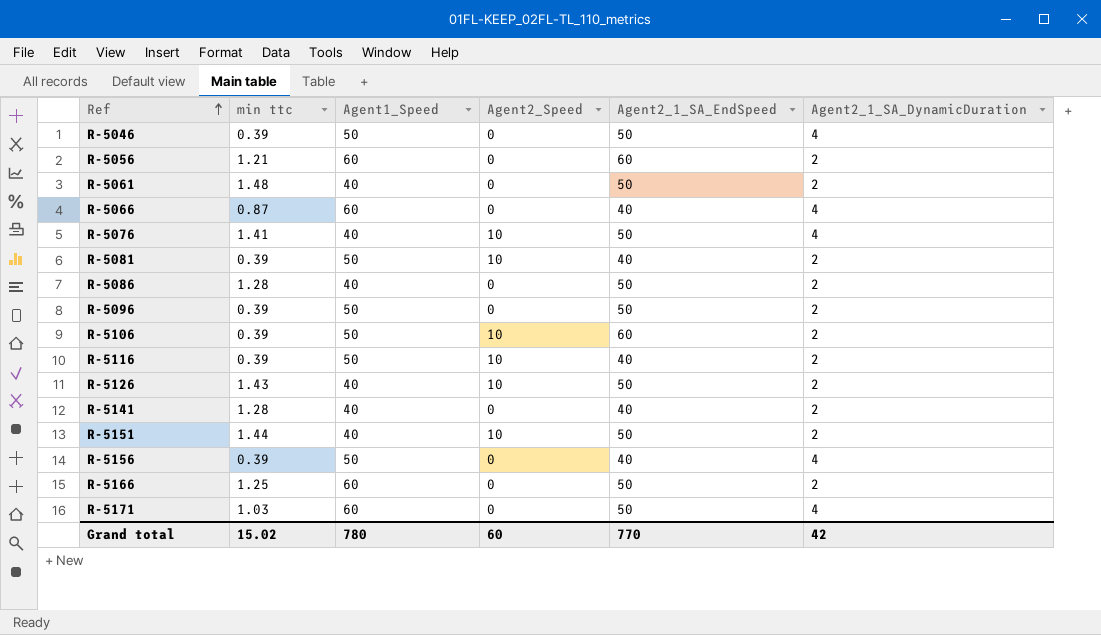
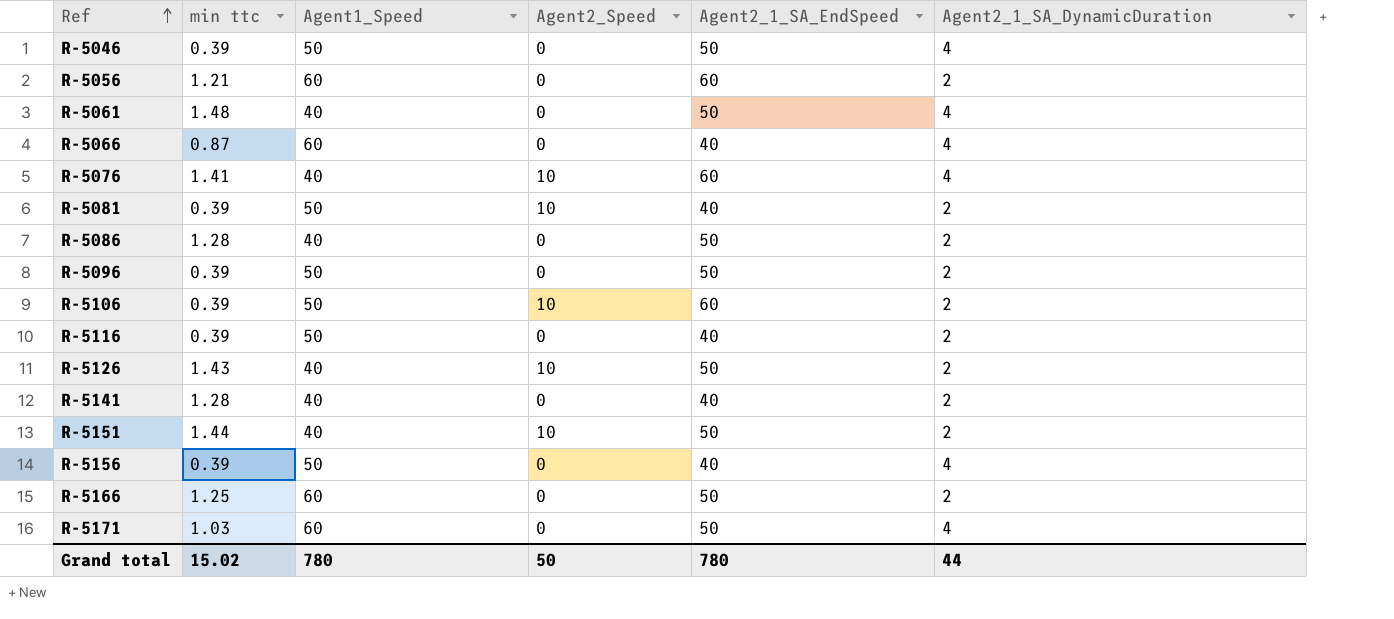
R-5061 | Agent2_1_SA_DynamicDuration: 2 -> 4
R-5076 | Agent2_1_SA_EndSpeed: 50 -> 60
R-5116 | Agent2_Speed: 10 -> 0
Grand total | Agent2_Speed: 60 -> 50
Grand total | Agent2_1_SA_EndSpeed: 770 -> 780
Grand total | Agent2_1_SA_DynamicDuration: 42 -> 44

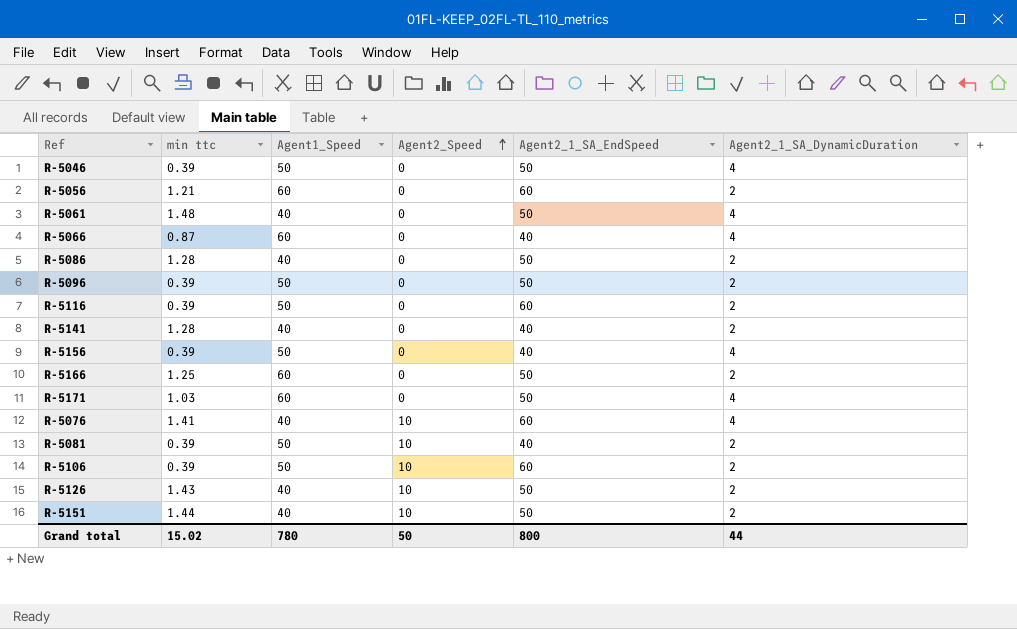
row order: Ref ascending -> Agent2_Speed ascending
R-5116 | Agent2_1_SA_EndSpeed: 40 -> 60
Grand total | Agent2_1_SA_EndSpeed: 780 -> 800

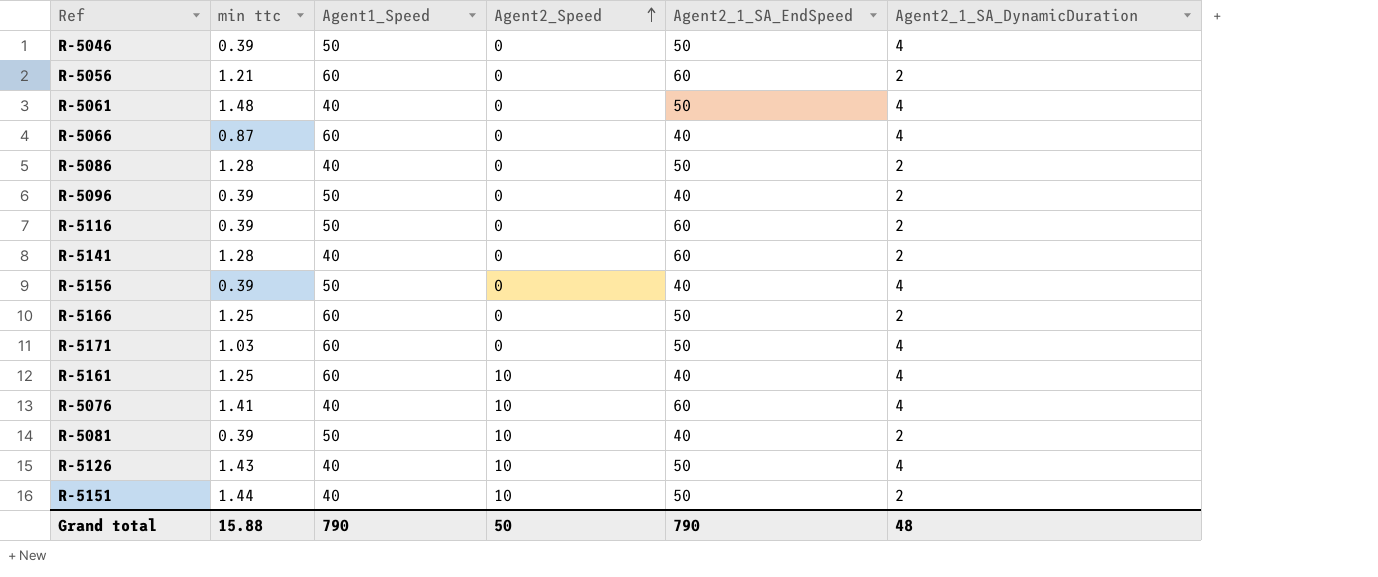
row R-5106: 0.39 | 50 | 10 | 60 | 2 -> none
R-5096 | Agent2_1_SA_EndSpeed: 50 -> 40
R-5141 | Agent2_1_SA_EndSpeed: 40 -> 60
row R-5161: none -> 1.25 | 60 | 10 | 40 | 4
R-5126 | Agent2_1_SA_DynamicDuration: 2 -> 4
Grand total | min ttc: 15.02 -> 15.88
Grand total | Agent1_Speed: 780 -> 790
Grand total | Agent2_1_SA_EndSpeed: 800 -> 790
Grand total | Agent2_1_SA_DynamicDuration: 44 -> 48

